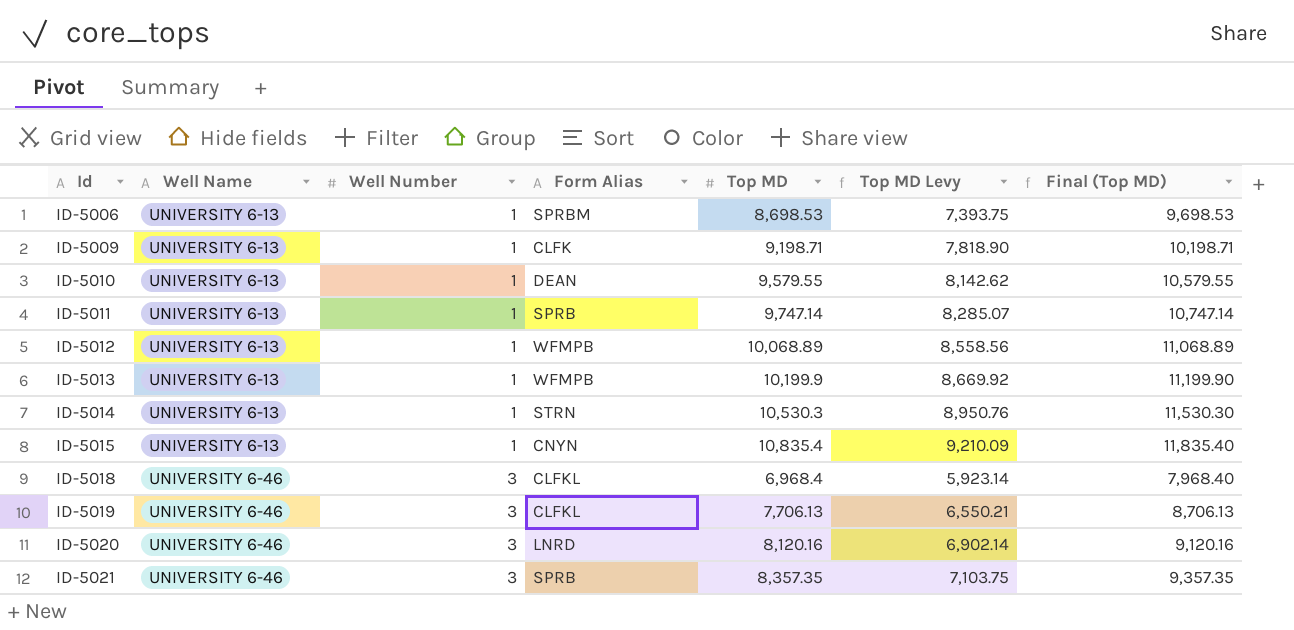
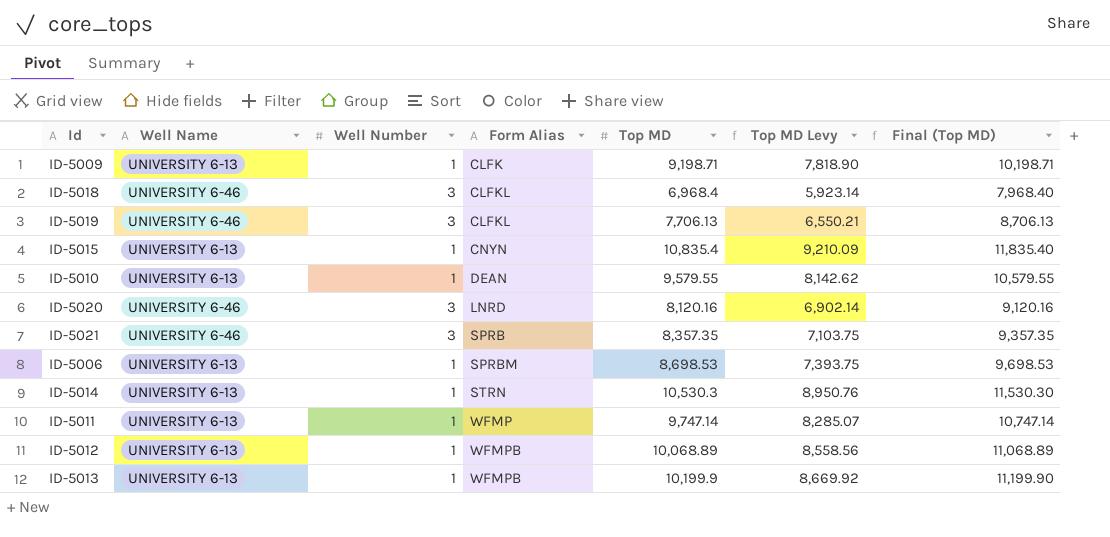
row order: Id ascending -> Form Alias ascending
ID-5011 | Form Alias: SPRB -> WFMP

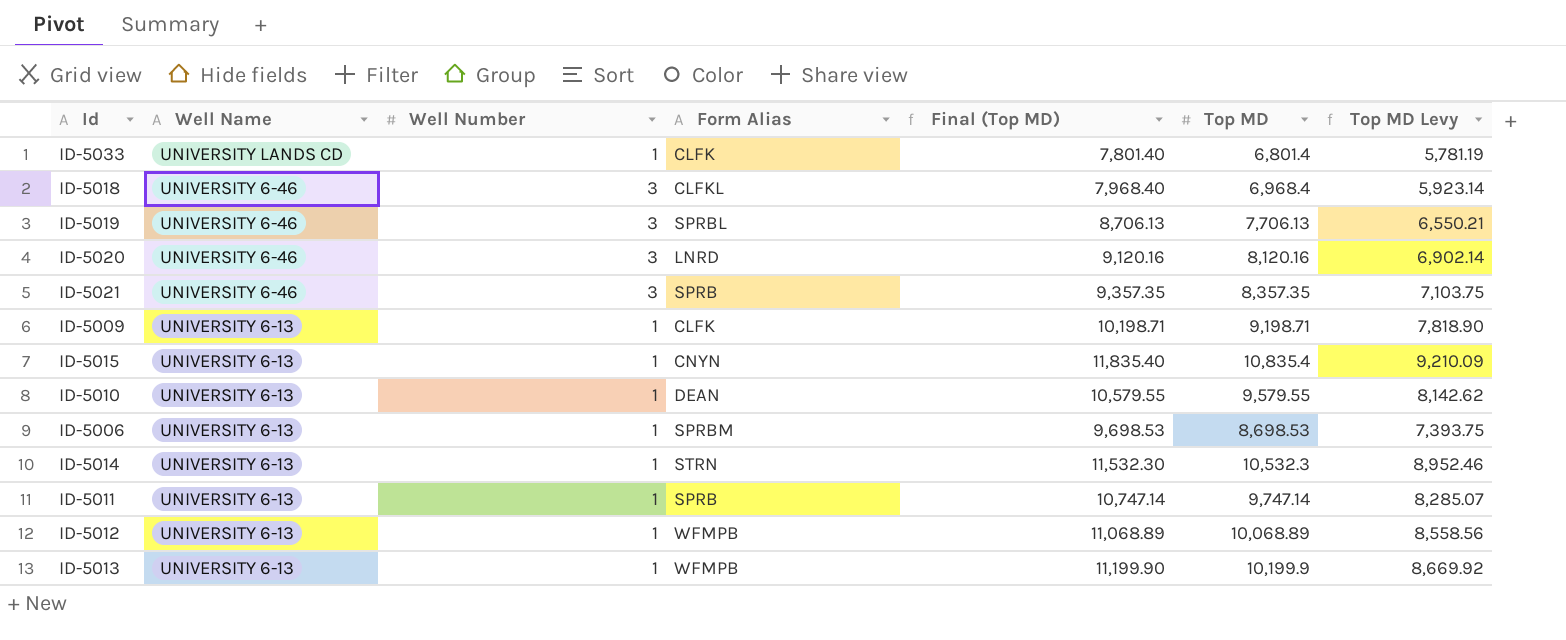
row order: Form Alias ascending -> Well Name descending
column Final (Top MD) | position: 7 -> 5
row ID-5033: none -> UNIVERSITY LANDS CD | 1 | CLFK | 7,801.40 | 6,801.4 | 5,781.19
ID-5019 | Form Alias: CLFKL -> SPRBL
ID-5014 | Final (Top MD): 11,530.30 -> 11,532.30
ID-5014 | Top MD: 10,530.3 -> 10,532.3
ID-5014 | Top MD Levy: 8,950.76 -> 8,952.46
ID-5011 | Form Alias: WFMP -> SPRB

